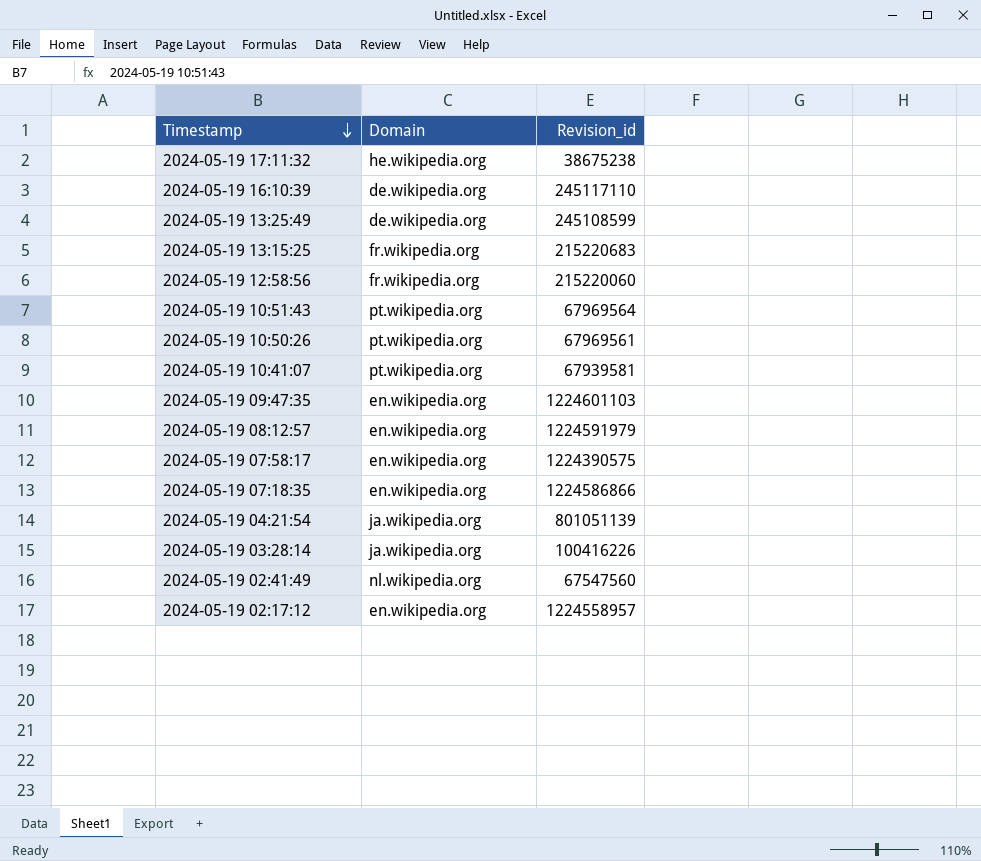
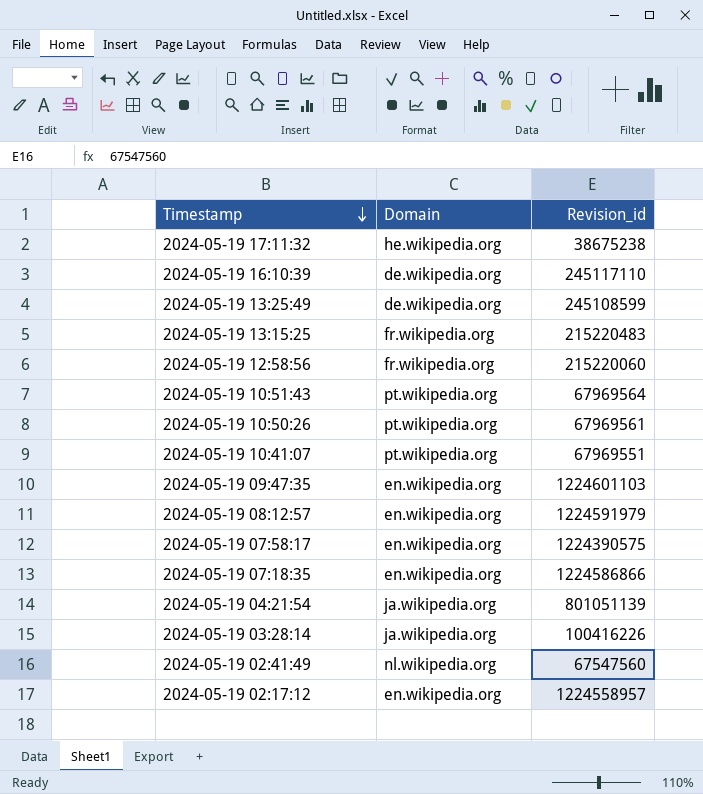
2024-05-19 13:15:25 | Revision_id: 215220683 -> 215220483
2024-05-19 10:41:07 | Revision_id: 67939581 -> 67969551

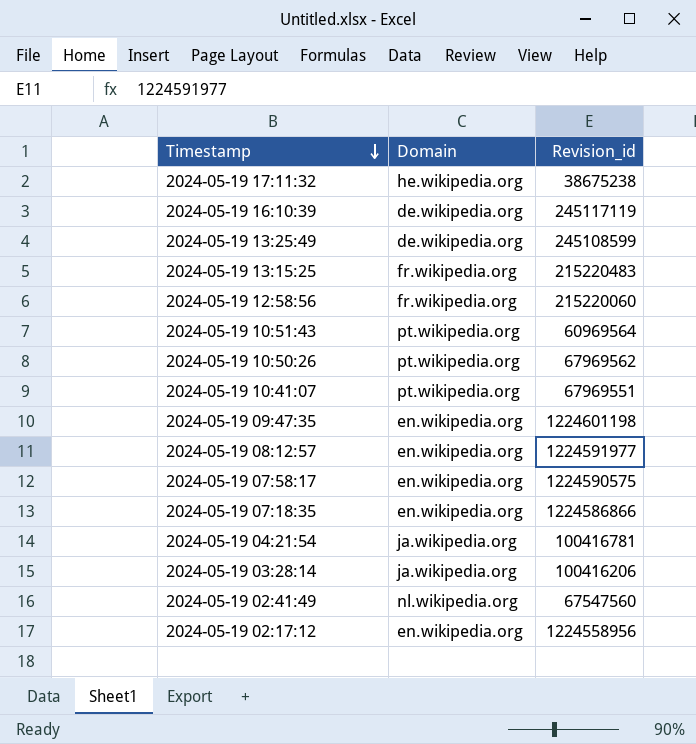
2024-05-19 16:10:39 | Revision_id: 245117110 -> 245117119
2024-05-19 10:51:43 | Revision_id: 67969564 -> 60969564
2024-05-19 10:50:26 | Revision_id: 67969561 -> 67969562
2024-05-19 09:47:35 | Revision_id: 1224601103 -> 1224601198
2024-05-19 08:12:57 | Revision_id: 1224591979 -> 1224591977
2024-05-19 07:58:17 | Revision_id: 1224390575 -> 1224590575
2024-05-19 04:21:54 | Revision_id: 801051139 -> 100416781
2024-05-19 03:28:14 | Revision_id: 100416226 -> 100416206
2024-05-19 02:17:12 | Revision_id: 1224558957 -> 1224558956

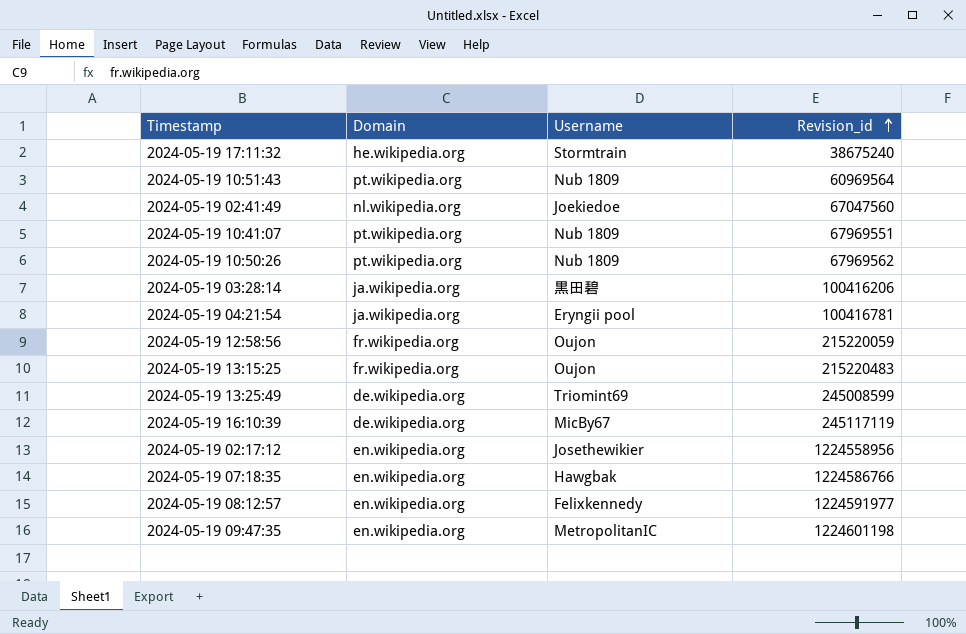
row order: Timestamp descending -> Revision_id ascending
column Username | position: none -> 3
row 2024-05-19 07:58:17: en.wikipedia.org | 1224590575 -> none
2024-05-19 17:11:32 | Revision_id: 38675238 -> 38675240
2024-05-19 02:41:49 | Revision_id: 67547560 -> 67047560
2024-05-19 12:58:56 | Revision_id: 215220060 -> 215220059
2024-05-19 13:25:49 | Revision_id: 245108599 -> 245008599
2024-05-19 07:18:35 | Revision_id: 1224586866 -> 1224586766

